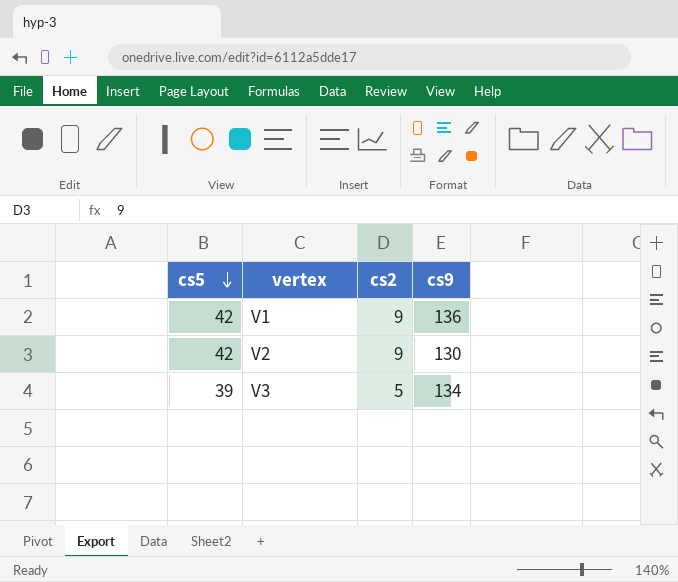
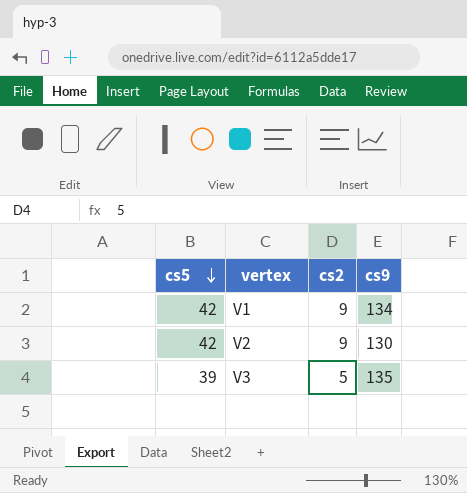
V1 | cs9: 136 -> 134
V3 | cs9: 134 -> 135

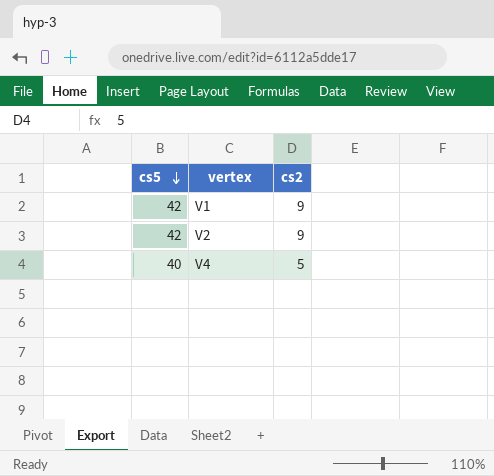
column cs9 | position: 4 -> none
row V3: 39 | 5 | 135 -> none
row V4: none -> 40 | 5

